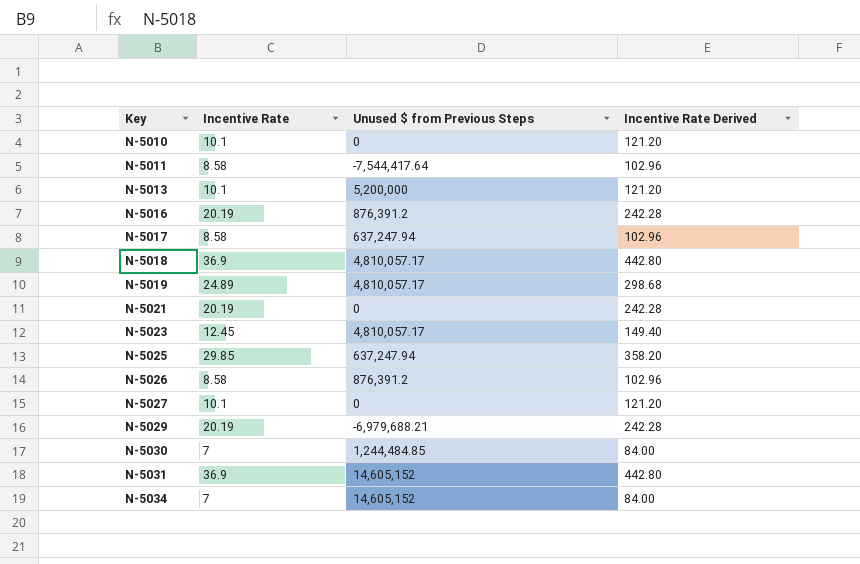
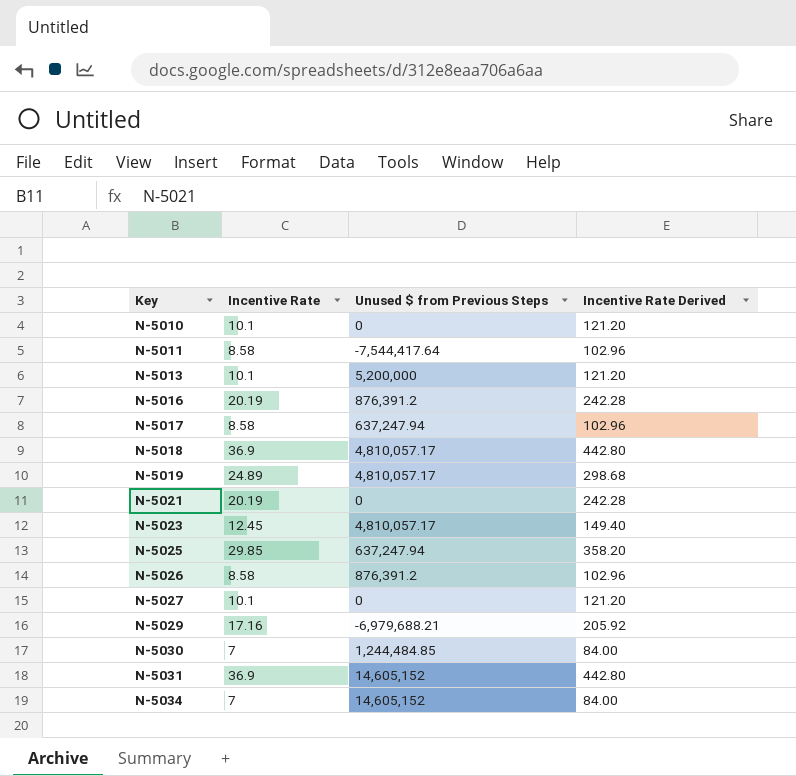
N-5029 | Incentive Rate: 20.19 -> 17.16
N-5029 | Incentive Rate Derived: 242.28 -> 205.92

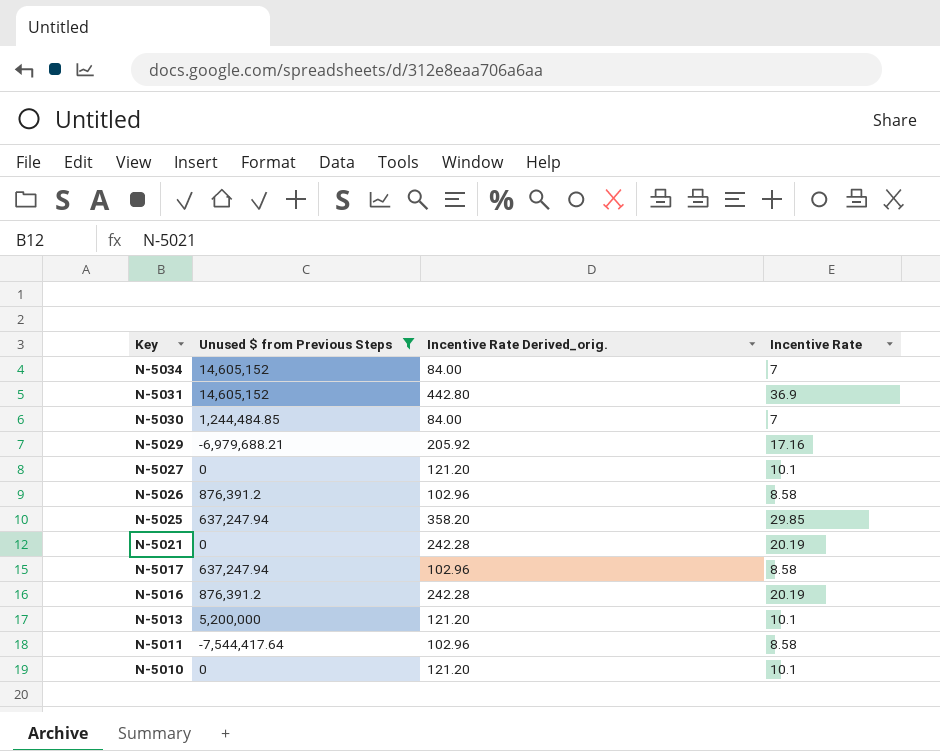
filter: none -> Unused $ from Previous Steps != 4,810,057.17
row order: Key ascending -> Key descending
column name: Incentive Rate Derived -> Incentive Rate Derived_orig.
column Incentive Rate | position: 2 -> 4

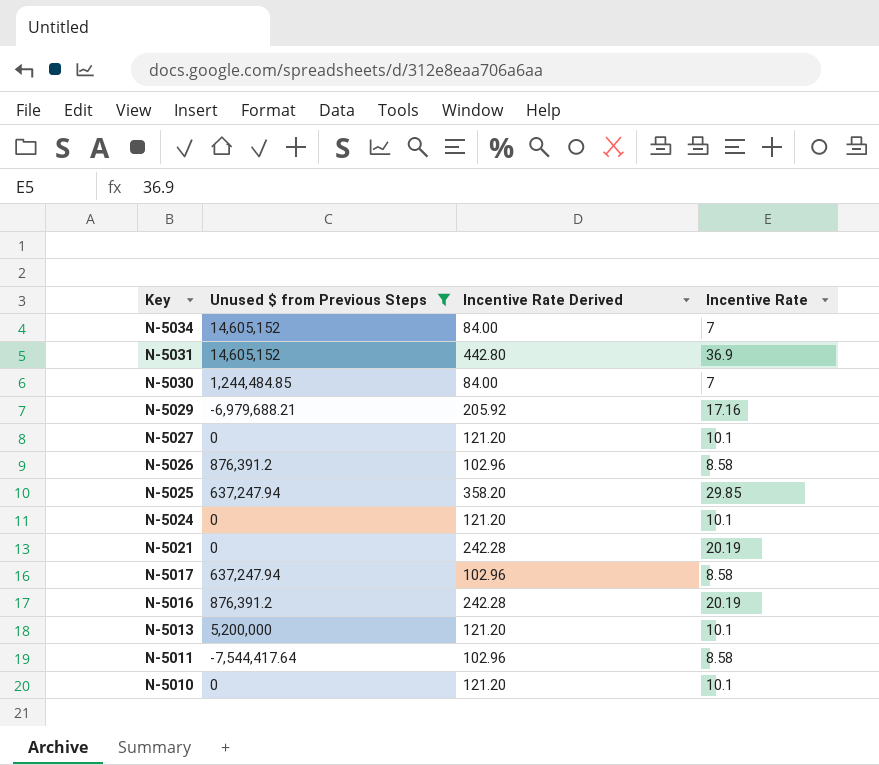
column name: Incentive Rate Derived_orig. -> Incentive Rate Derived
row N-5024: none -> 0 | 121.20 | 10.1

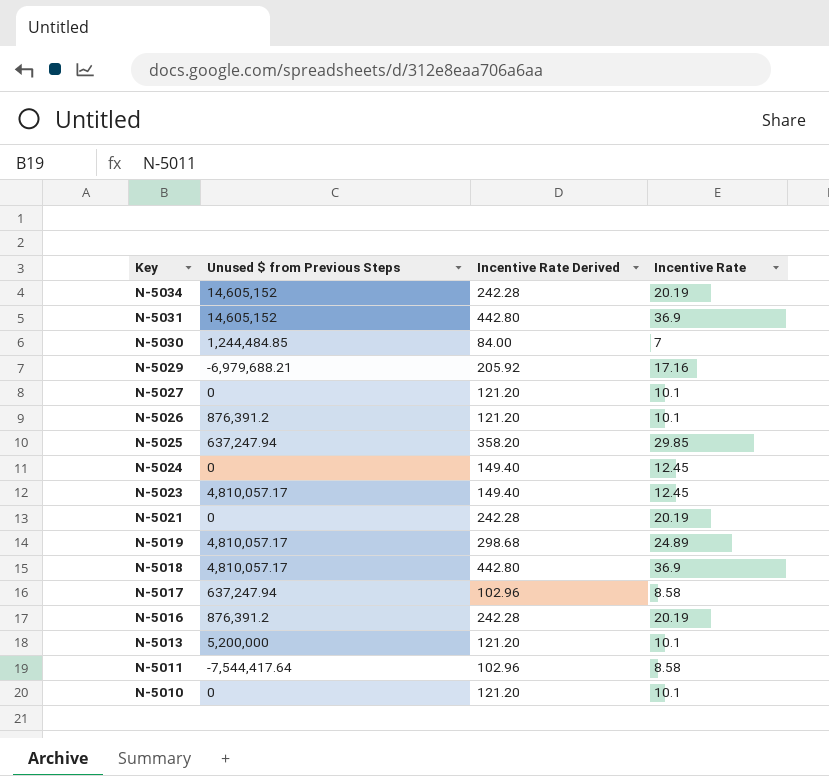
filter: Unused $ from Previous Steps != 4,810,057.17 -> none
N-5034 | Incentive Rate Derived: 84.00 -> 242.28
N-5034 | Incentive Rate: 7 -> 20.19
N-5026 | Incentive Rate Derived: 102.96 -> 121.20
N-5026 | Incentive Rate: 8.58 -> 10.1
N-5024 | Incentive Rate Derived: 121.20 -> 149.40
N-5024 | Incentive Rate: 10.1 -> 12.45

